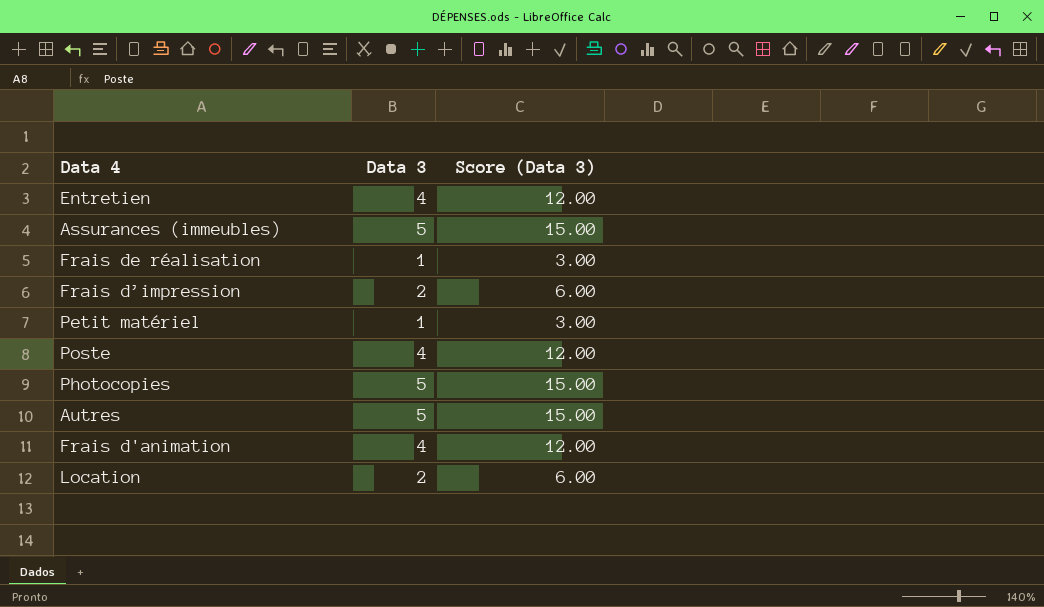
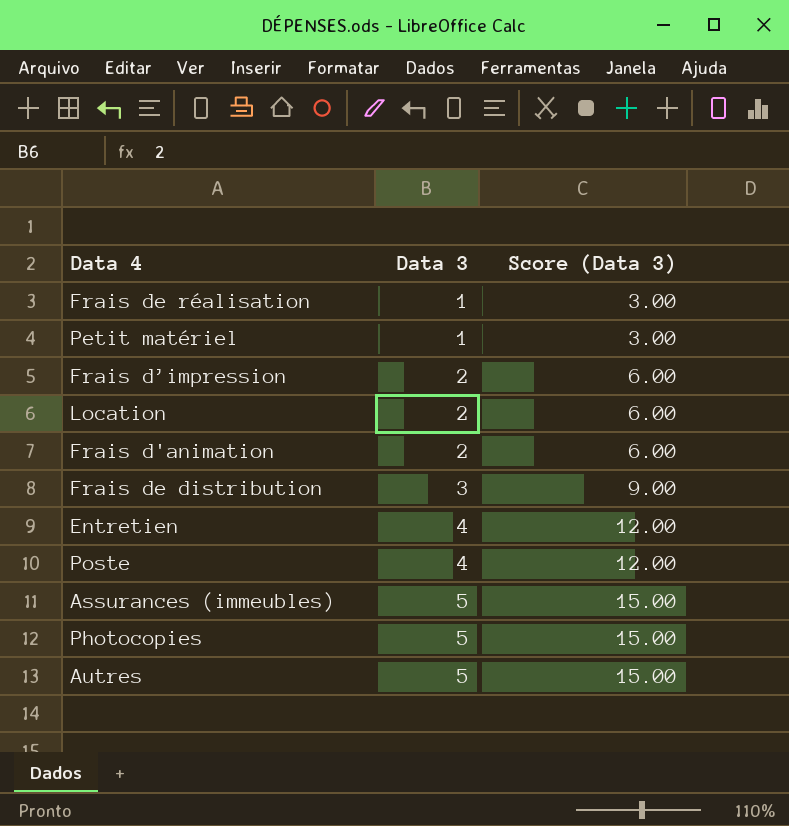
row order: none -> Data 3 ascending
Frais d'animation | Data 3: 4 -> 2
Frais d'animation | Score (Data 3): 12.00 -> 6.00
row Frais de distribution: none -> 3 | 9.00

